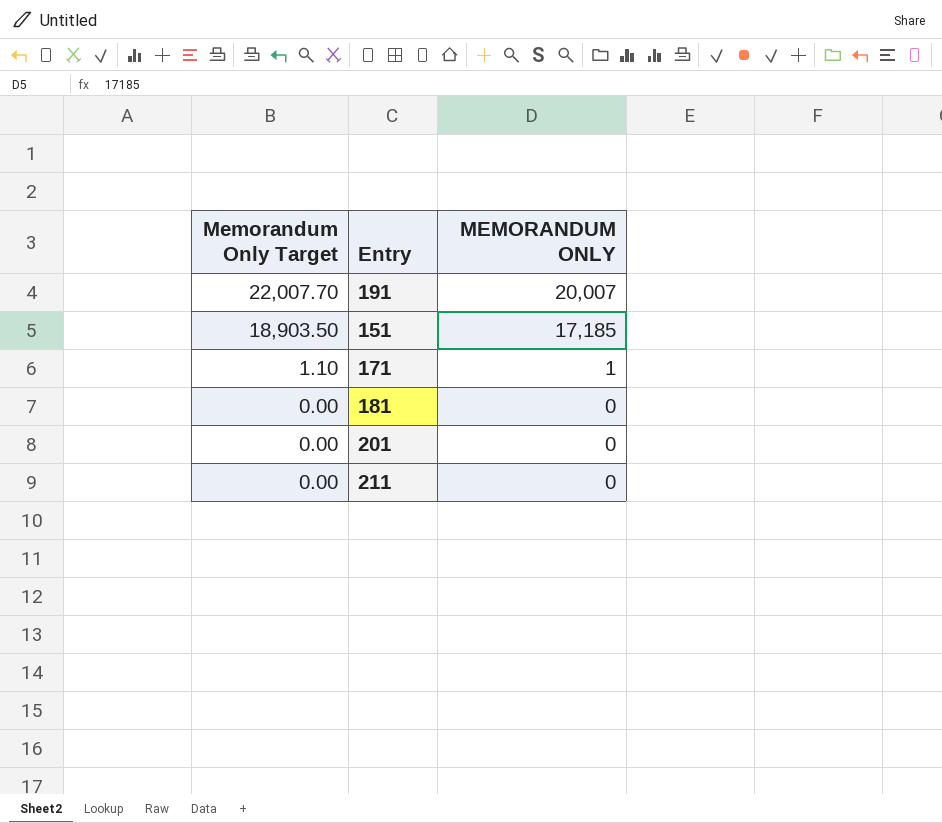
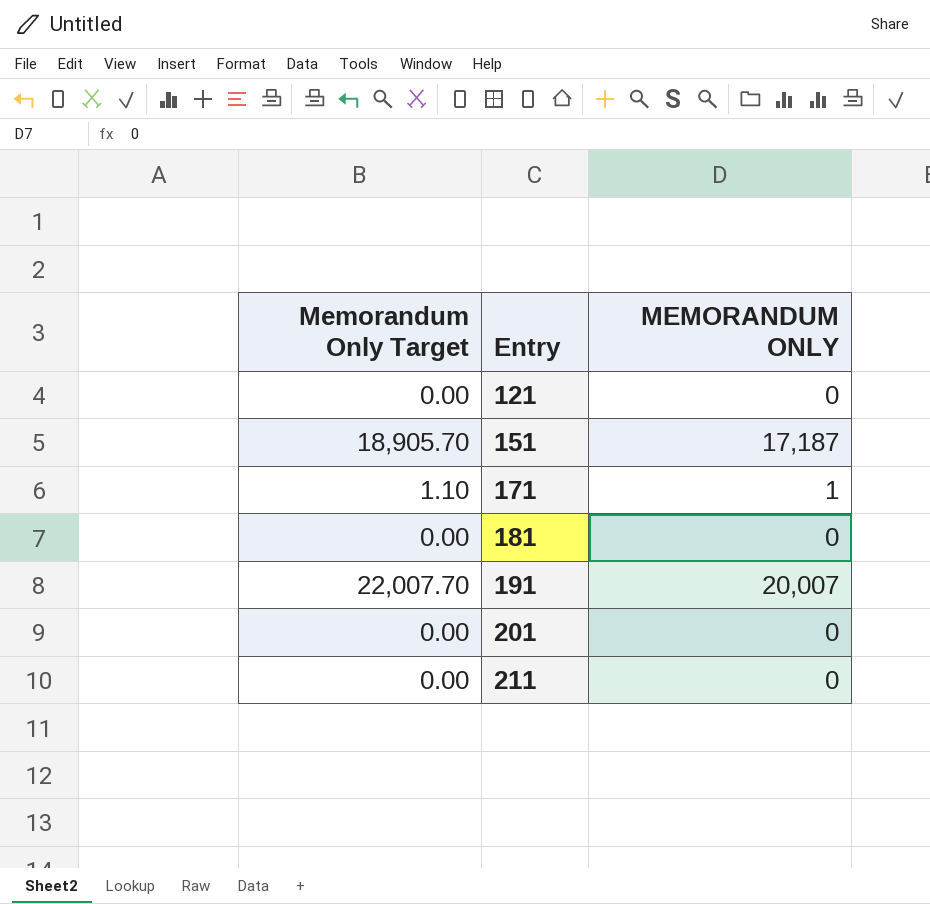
row order: Memorandum Only Target descending -> Entry ascending
row 121: none -> 0.00 | 0
151 | Memorandum Only Target: 18,903.50 -> 18,905.70
151 | MEMORANDUM ONLY: 17,185 -> 17,187

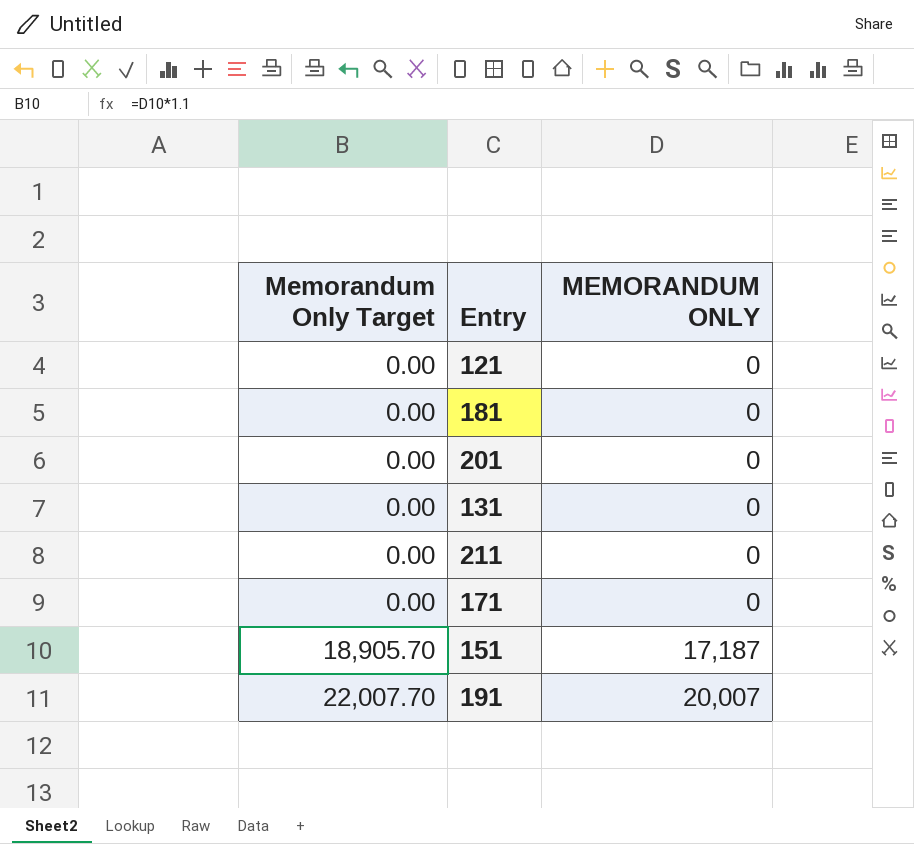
row order: Entry ascending -> Memorandum Only Target ascending
row 131: none -> 0.00 | 0
171 | Memorandum Only Target: 1.10 -> 0.00
171 | MEMORANDUM ONLY: 1 -> 0

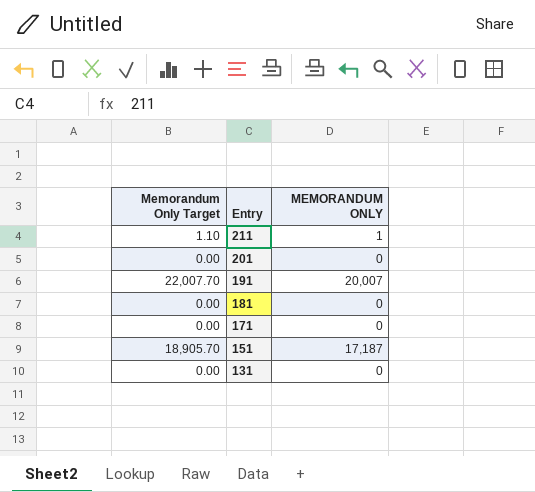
row order: Memorandum Only Target ascending -> Entry descending
row 121: 0.00 | 0 -> none
211 | Memorandum Only Target: 0.00 -> 1.10
211 | MEMORANDUM ONLY: 0 -> 1

